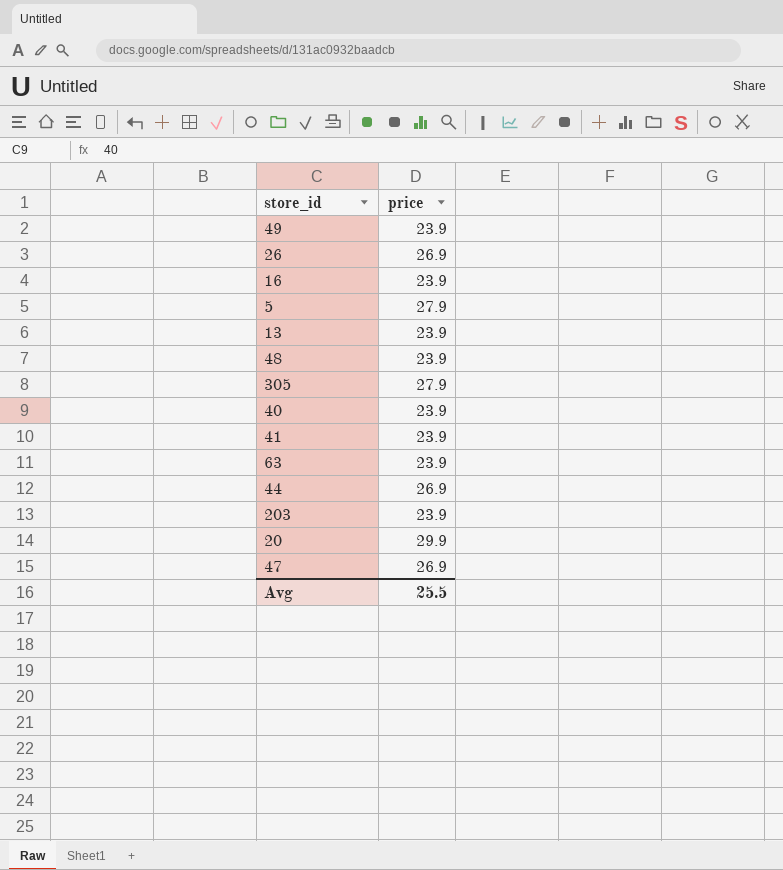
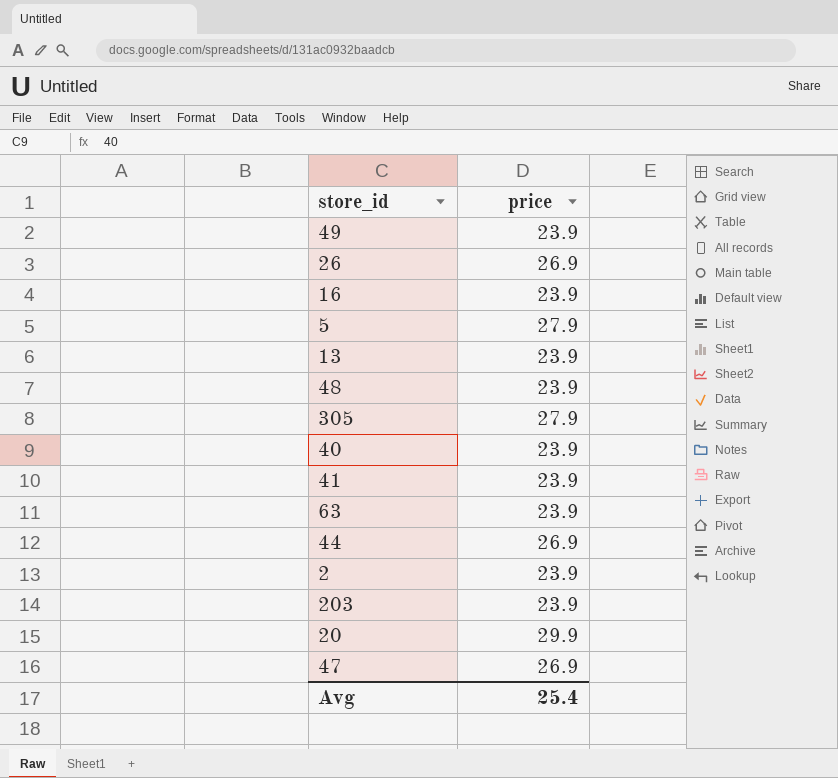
row 2: none -> 23.9
Avg | price: 25.5 -> 25.4

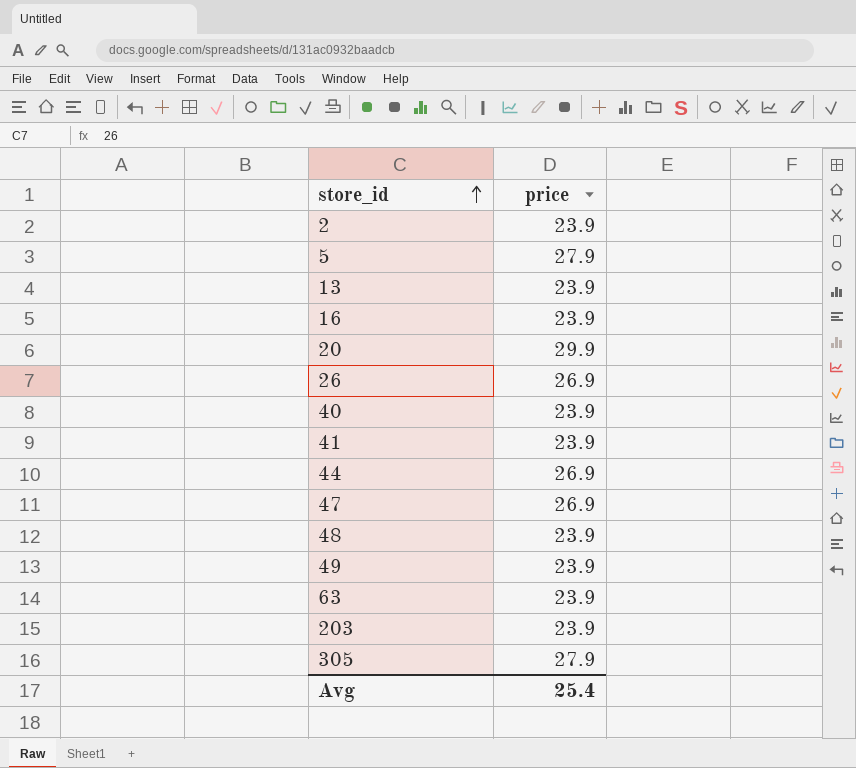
row order: none -> store_id ascending

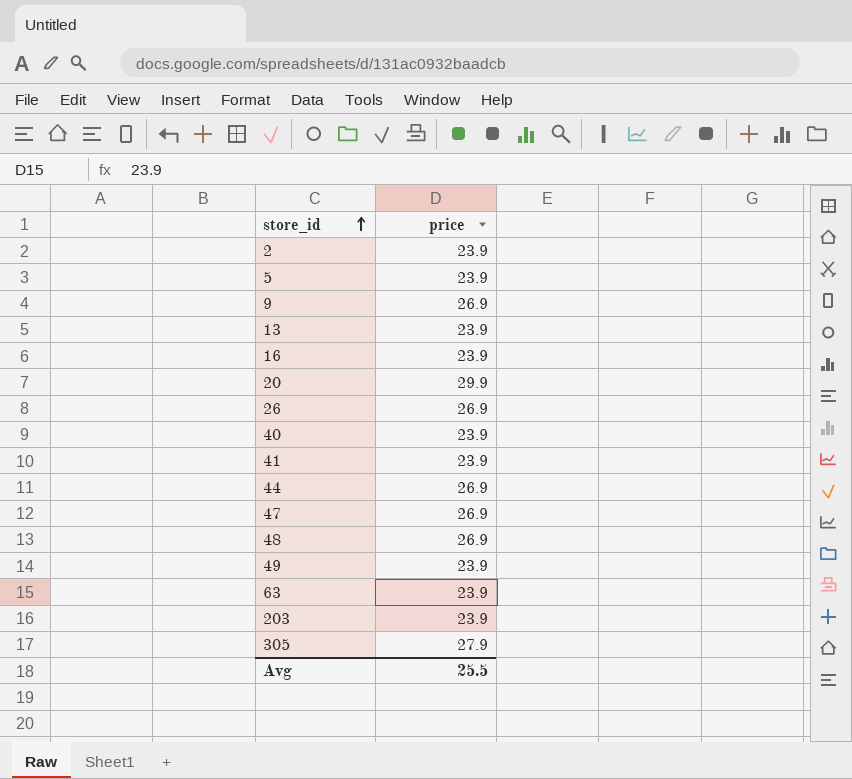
5 | price: 27.9 -> 23.9
row 9: none -> 26.9
48 | price: 23.9 -> 26.9
Avg | price: 25.4 -> 25.5

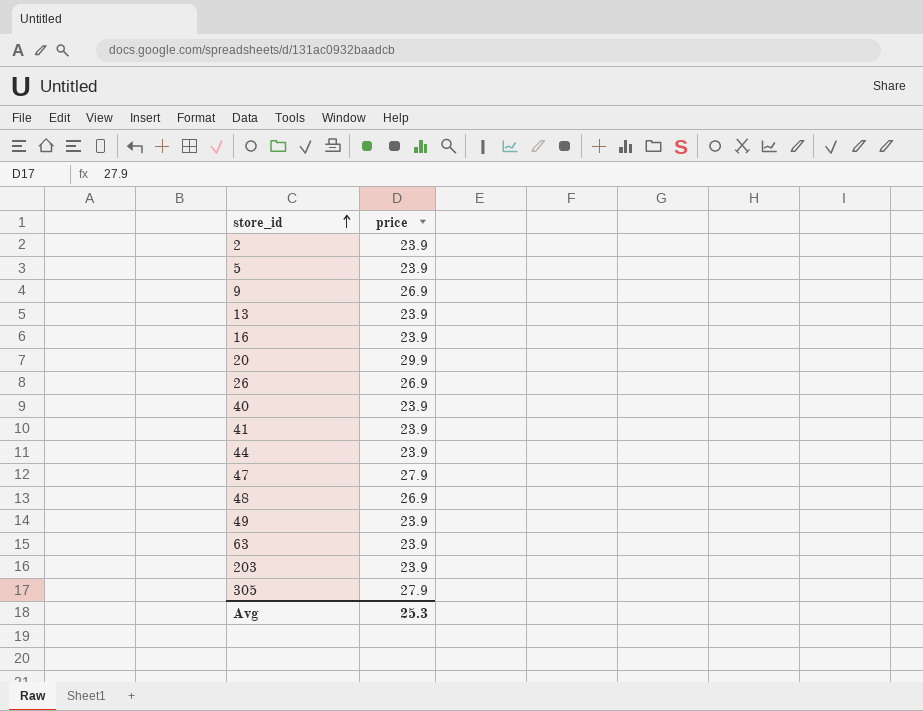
44 | price: 26.9 -> 23.9
47 | price: 26.9 -> 27.9
Avg | price: 25.5 -> 25.3

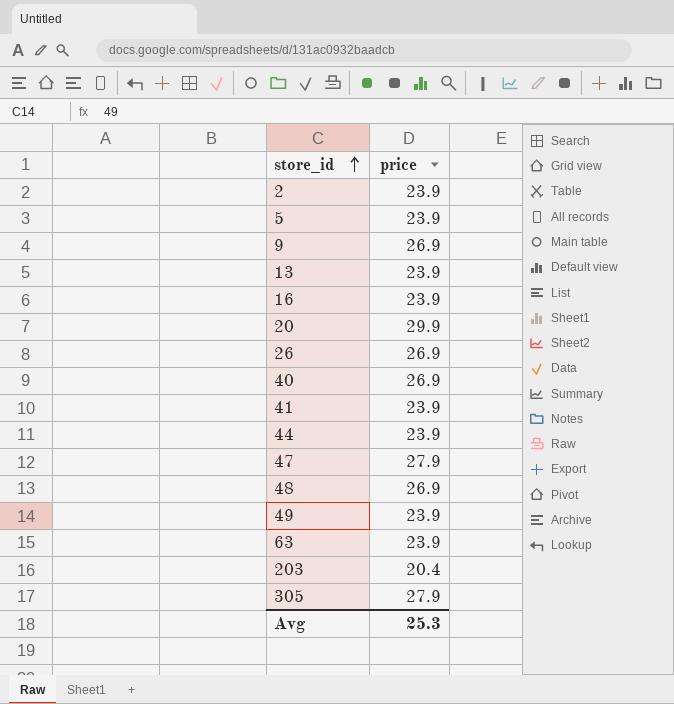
40 | price: 23.9 -> 26.9
203 | price: 23.9 -> 20.4

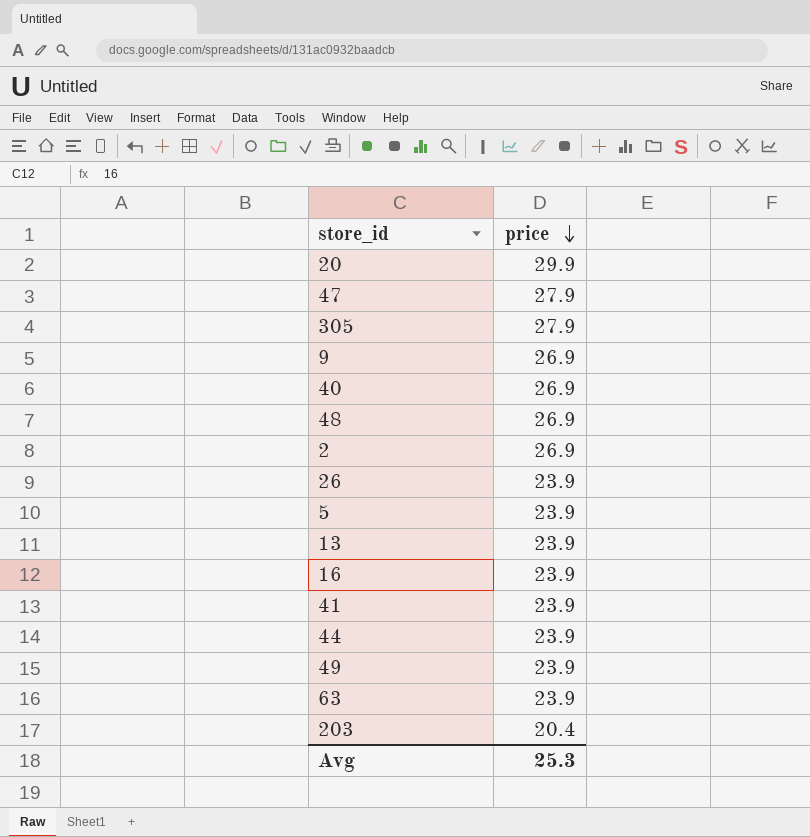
row order: store_id ascending -> price descending
2 | price: 23.9 -> 26.9
26 | price: 26.9 -> 23.9

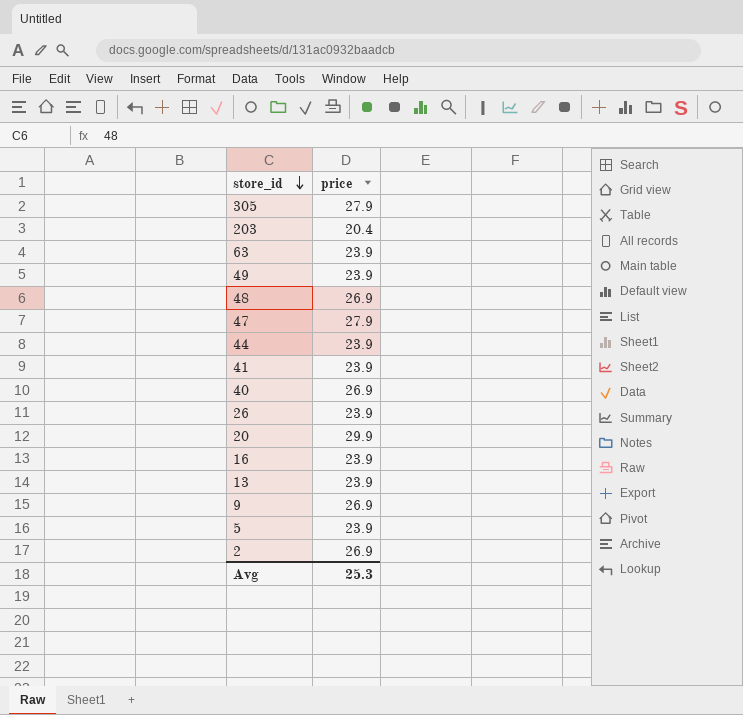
row order: price descending -> store_id descending

